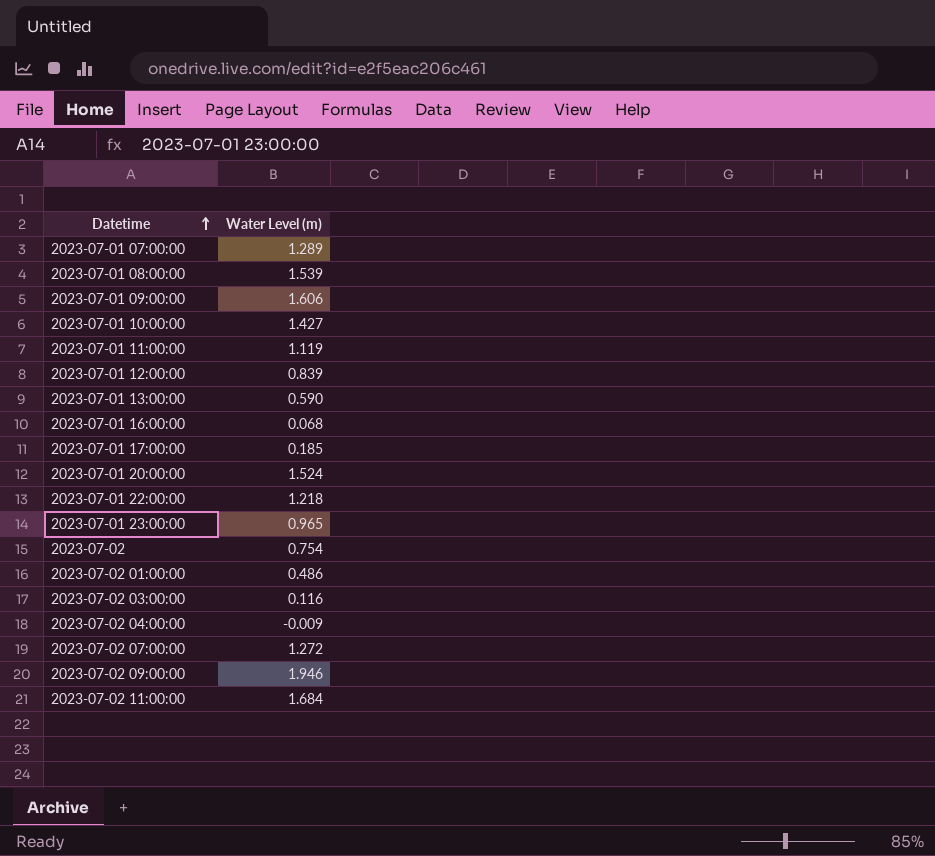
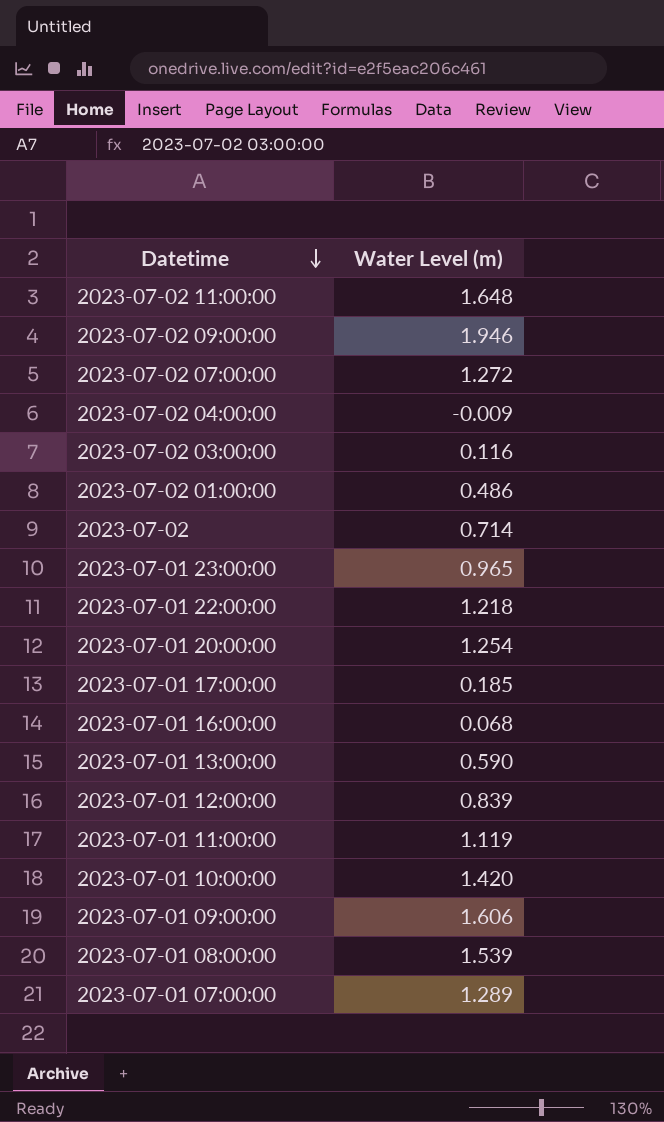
row order: Datetime ascending -> Datetime descending
2023-07-02 11:00:00 | Water Level (m): 1.684 -> 1.648
2023-07-02 | Water Level (m): 0.754 -> 0.714
2023-07-01 20:00:00 | Water Level (m): 1.524 -> 1.254
2023-07-01 10:00:00 | Water Level (m): 1.427 -> 1.420

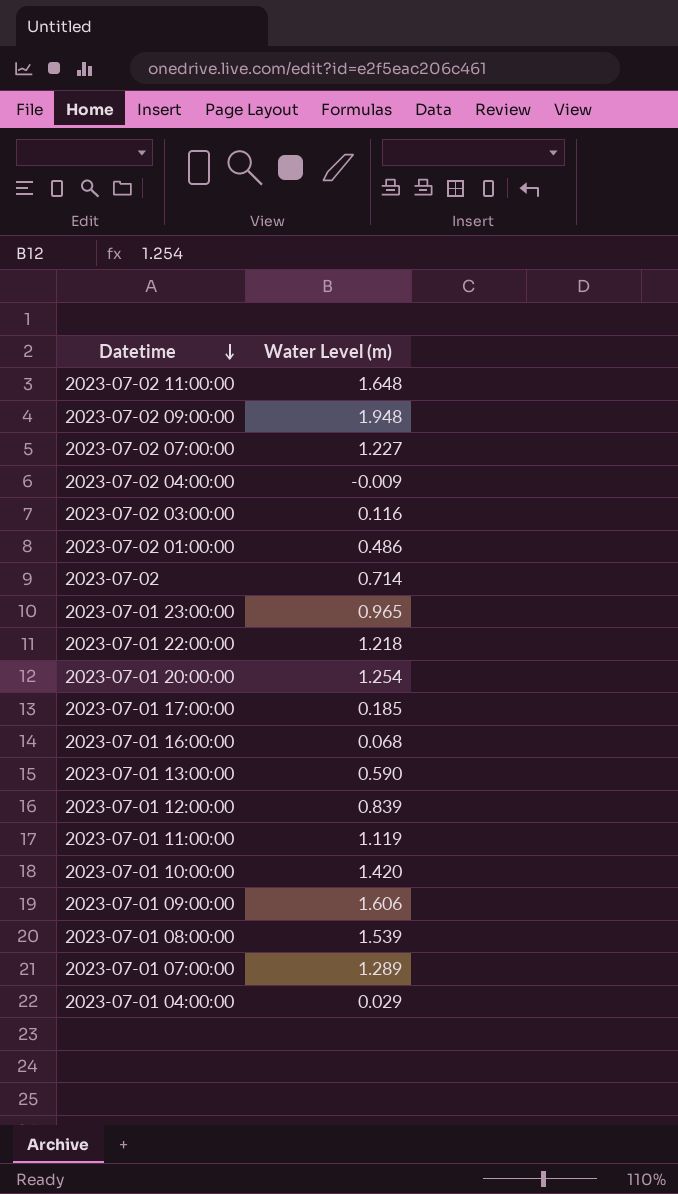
2023-07-02 09:00:00 | Water Level (m): 1.946 -> 1.948
2023-07-02 07:00:00 | Water Level (m): 1.272 -> 1.227
row 2023-07-01 04:00:00: none -> 0.029

